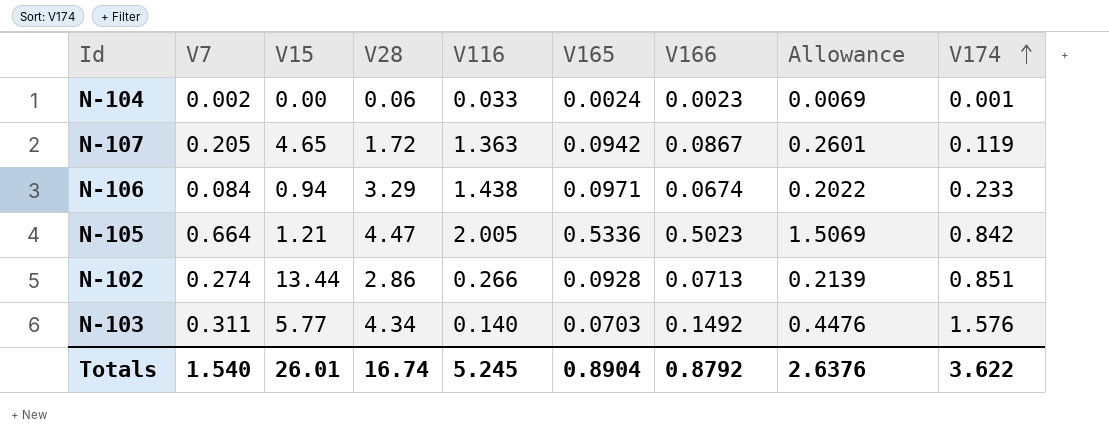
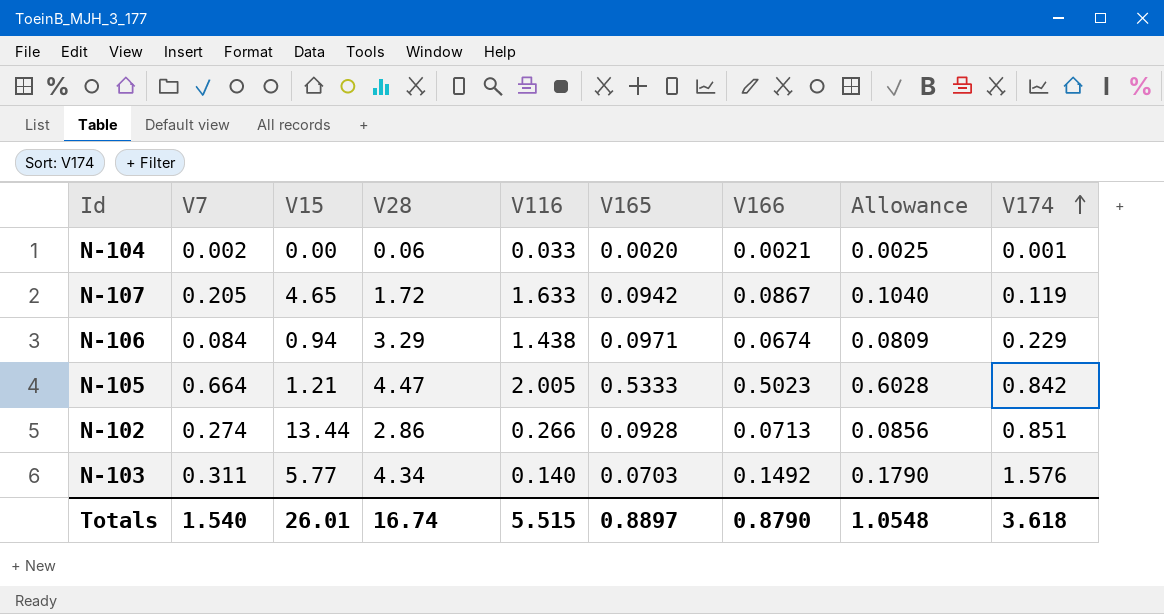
column Allowance | formula: [V166] * 3 -> [V166] * 1.2
N-104 | V165: 0.0024 -> 0.0020
N-104 | V166: 0.0023 -> 0.0021
N-107 | V116: 1.363 -> 1.633
N-106 | V174: 0.233 -> 0.229
N-105 | V165: 0.5336 -> 0.5333
Totals | V116: 5.245 -> 5.515
Totals | V165: 0.8904 -> 0.8897
Totals | V166: 0.8792 -> 0.8790
Totals | Allowance: 2.6376 -> 1.0548
Totals | V174: 3.622 -> 3.618

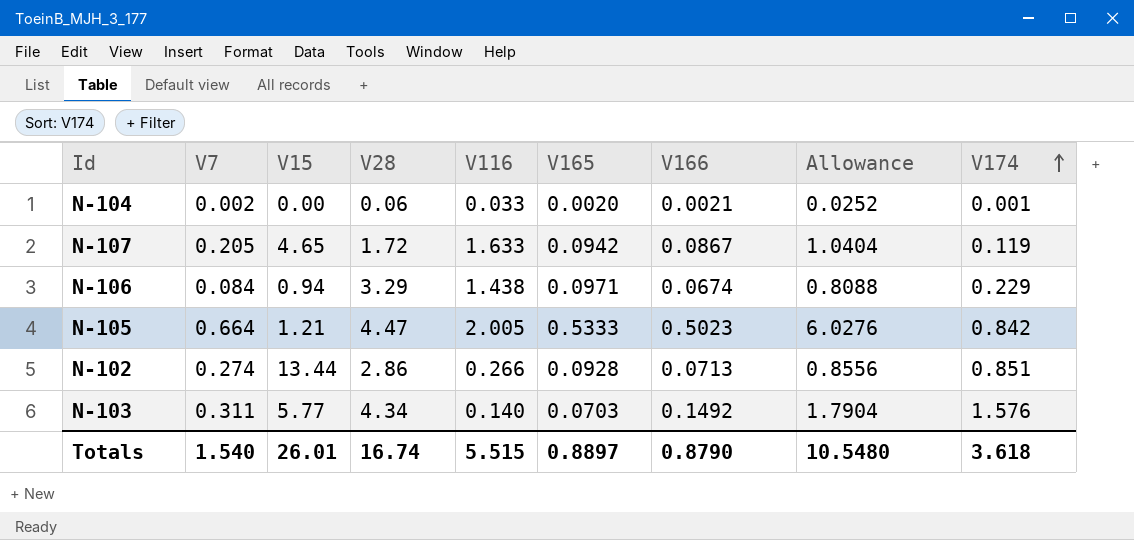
column Allowance | formula: [V166] * 1.2 -> [V166] * 12
Totals | Allowance: 1.0548 -> 10.5480

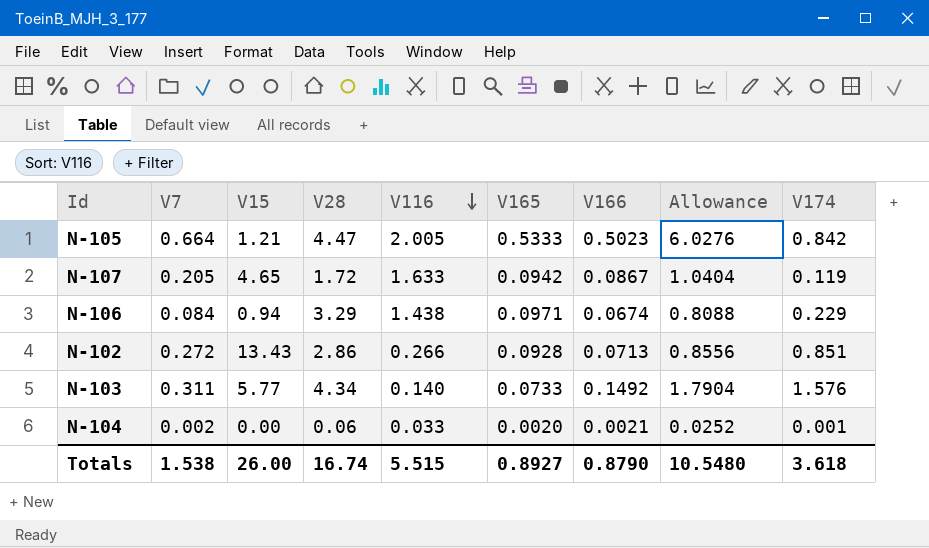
row order: V174 ascending -> V116 descending
N-102 | V7: 0.274 -> 0.272
N-102 | V15: 13.44 -> 13.43
N-103 | V165: 0.0703 -> 0.0733
Totals | V7: 1.540 -> 1.538
Totals | V15: 26.01 -> 26.00
Totals | V165: 0.8897 -> 0.8927

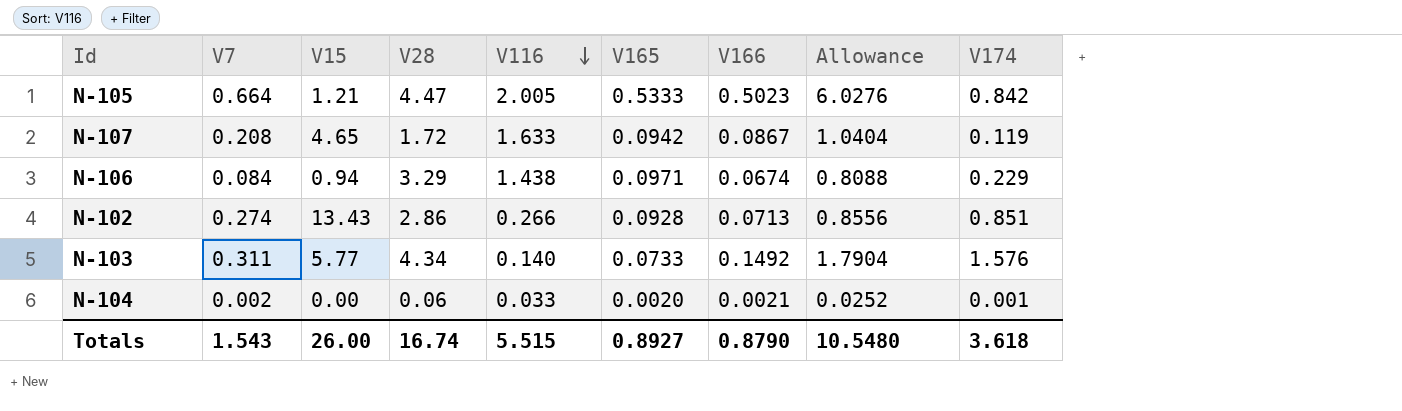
N-107 | V7: 0.205 -> 0.208
N-102 | V7: 0.272 -> 0.274
Totals | V7: 1.538 -> 1.543

